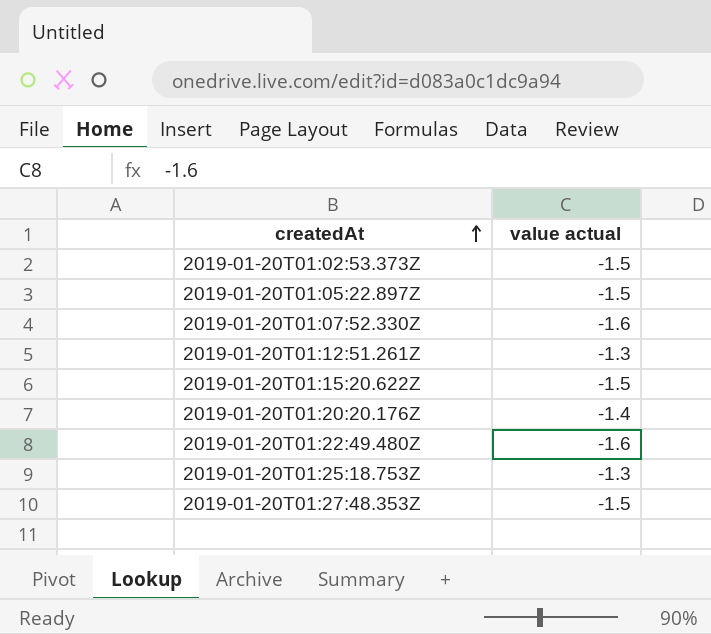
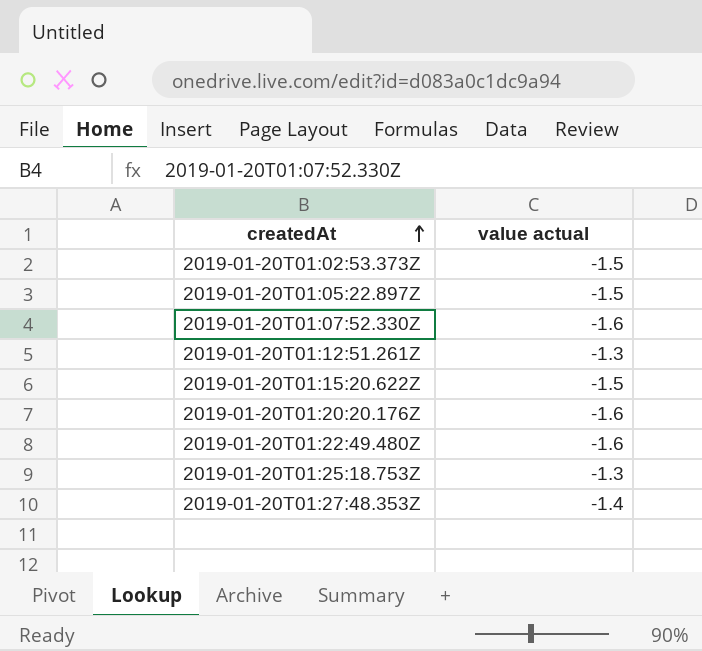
2019-01-20T01:20:20.176Z | value actual: -1.4 -> -1.6
2019-01-20T01:27:48.353Z | value actual: -1.5 -> -1.4

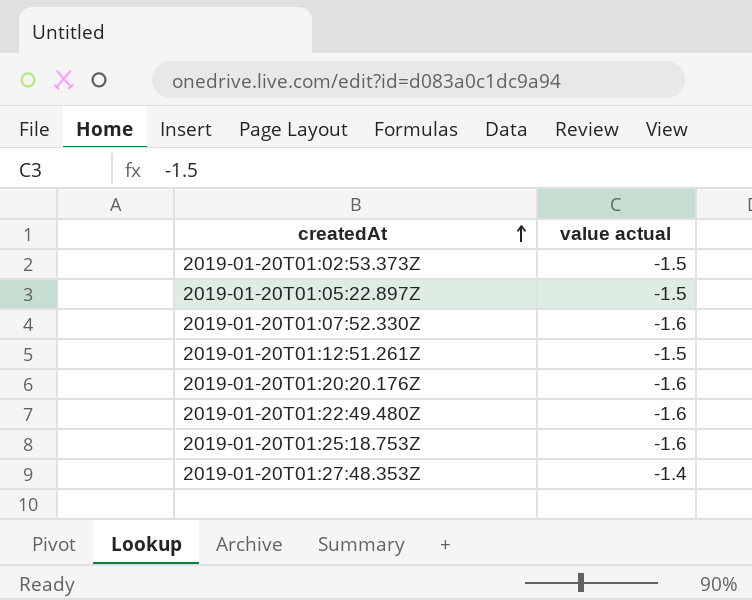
row 2019-01-20T01:15:20.622Z: -1.5 -> none
2019-01-20T01:12:51.261Z | value actual: -1.3 -> -1.5
2019-01-20T01:25:18.753Z | value actual: -1.3 -> -1.6

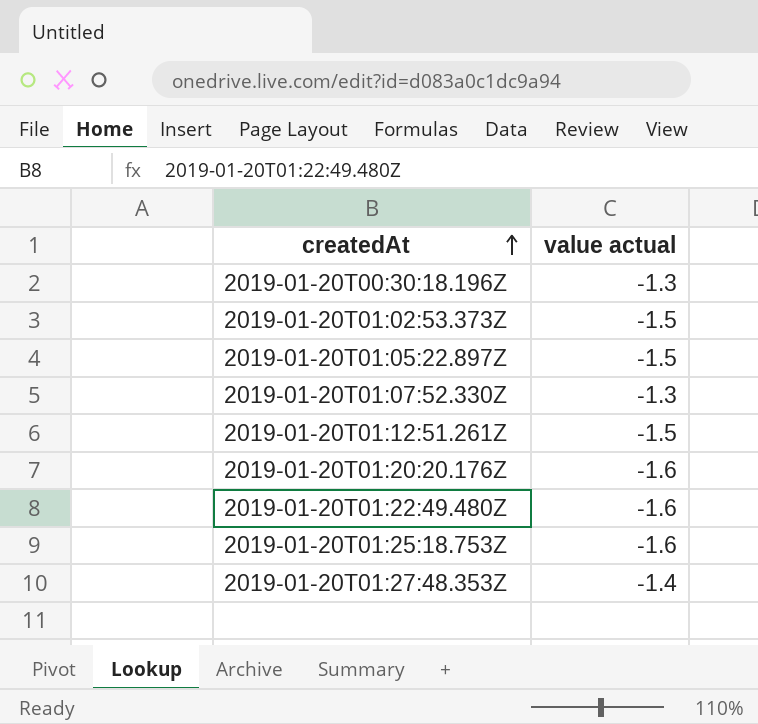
row 2019-01-20T00:30:18.196Z: none -> -1.3
2019-01-20T01:07:52.330Z | value actual: -1.6 -> -1.3

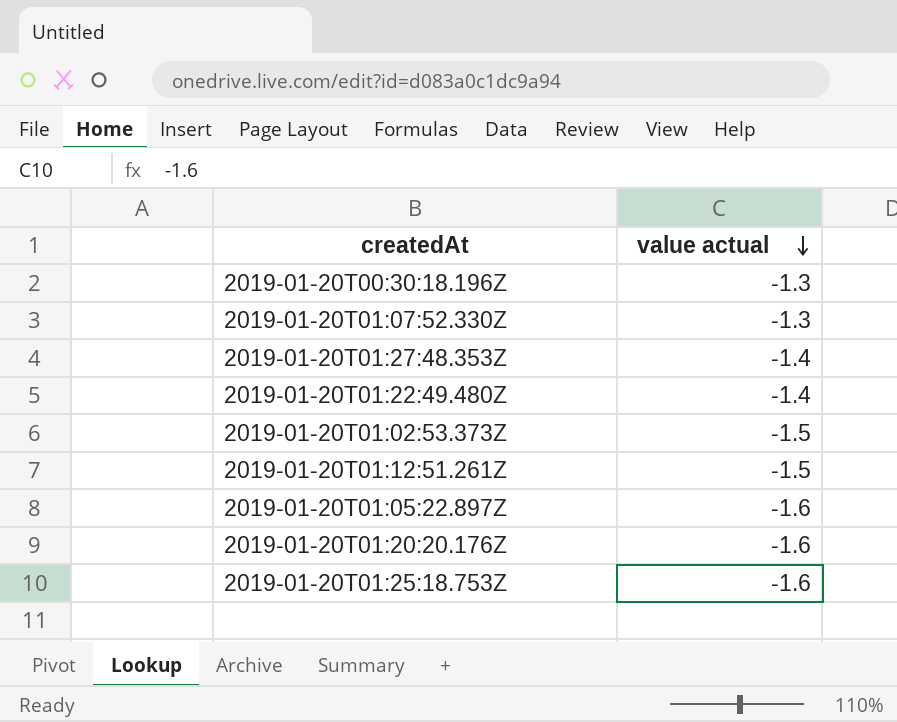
row order: createdAt ascending -> value actual descending
2019-01-20T01:22:49.480Z | value actual: -1.6 -> -1.4
2019-01-20T01:05:22.897Z | value actual: -1.5 -> -1.6

